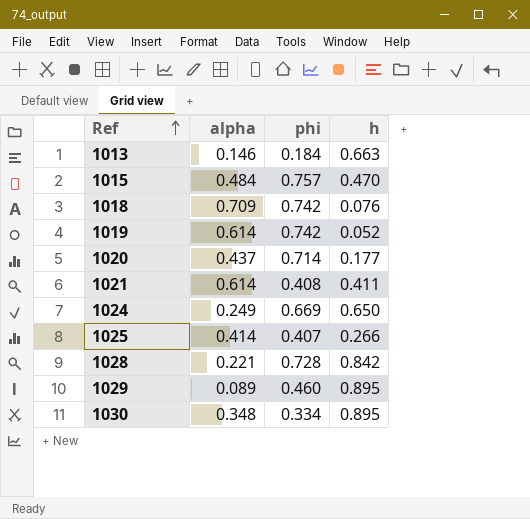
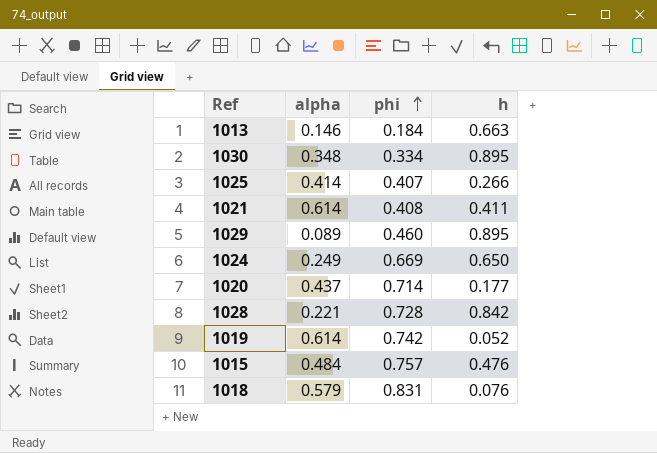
row order: Ref ascending -> phi ascending
1015 | h: 0.470 -> 0.476
1018 | alpha: 0.709 -> 0.579
1018 | phi: 0.742 -> 0.831

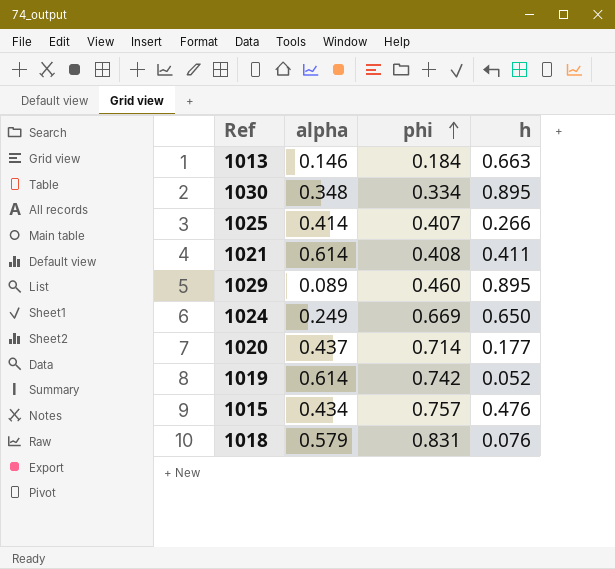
row 1028: 0.221 | 0.728 | 0.842 -> none
1015 | alpha: 0.484 -> 0.434

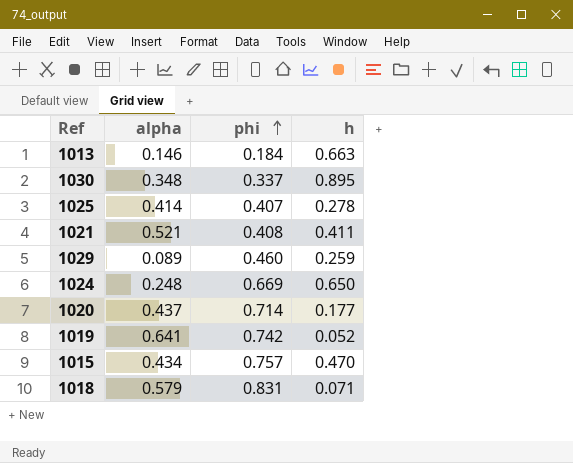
1030 | phi: 0.334 -> 0.337
1025 | h: 0.266 -> 0.278
1021 | alpha: 0.614 -> 0.521
1029 | h: 0.895 -> 0.259
1024 | alpha: 0.249 -> 0.248
1019 | alpha: 0.614 -> 0.641
1015 | h: 0.476 -> 0.470
1018 | h: 0.076 -> 0.071

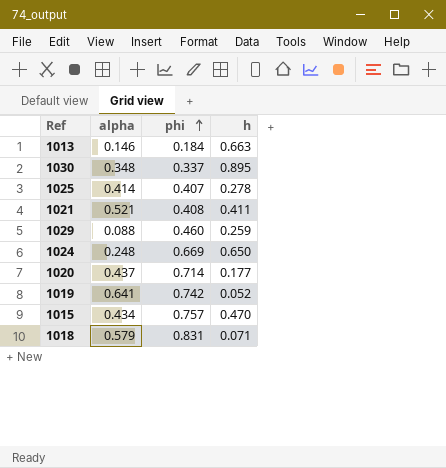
1029 | alpha: 0.089 -> 0.088

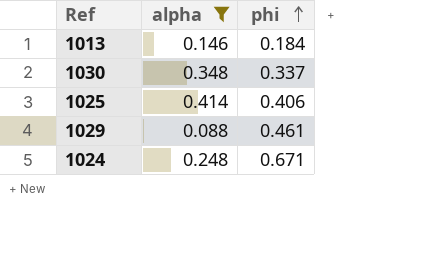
filter: none -> alpha <= 0.414
column h | position: 4 -> none
1025 | phi: 0.407 -> 0.406
1029 | phi: 0.460 -> 0.461
1024 | phi: 0.669 -> 0.671

